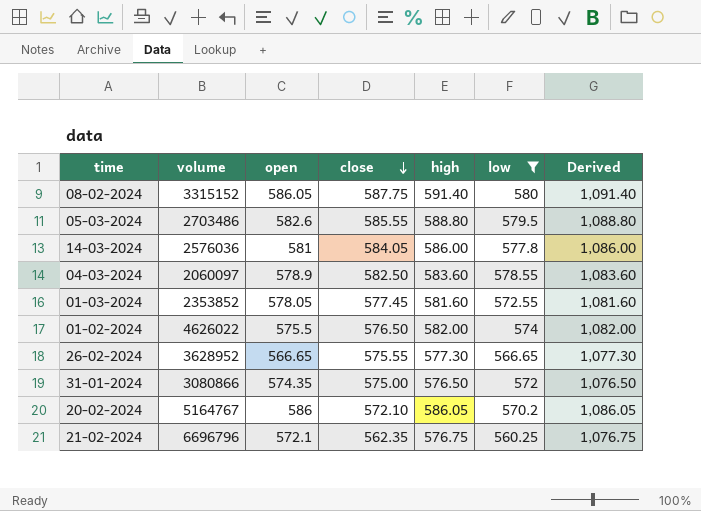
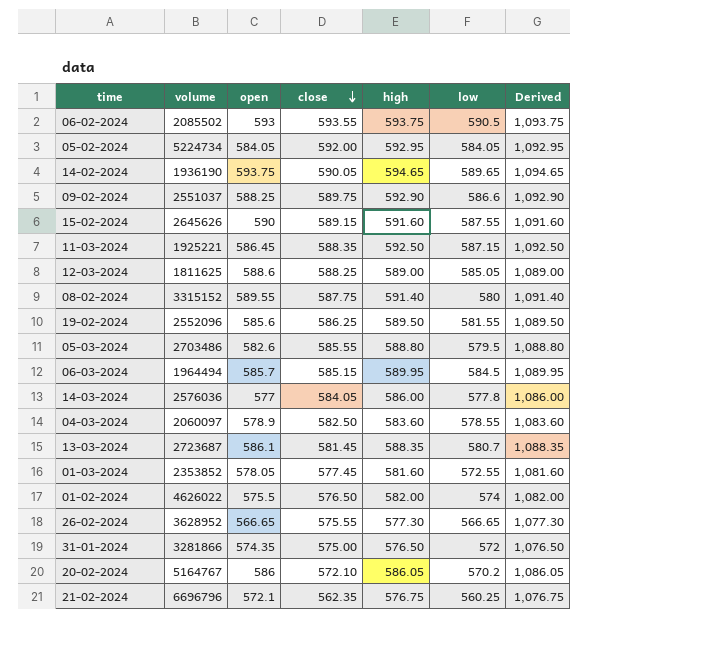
filter: low <= 580 -> none
08-02-2024 | open: 586.05 -> 589.55
14-03-2024 | open: 581 -> 577
31-01-2024 | volume: 3080866 -> 3281866

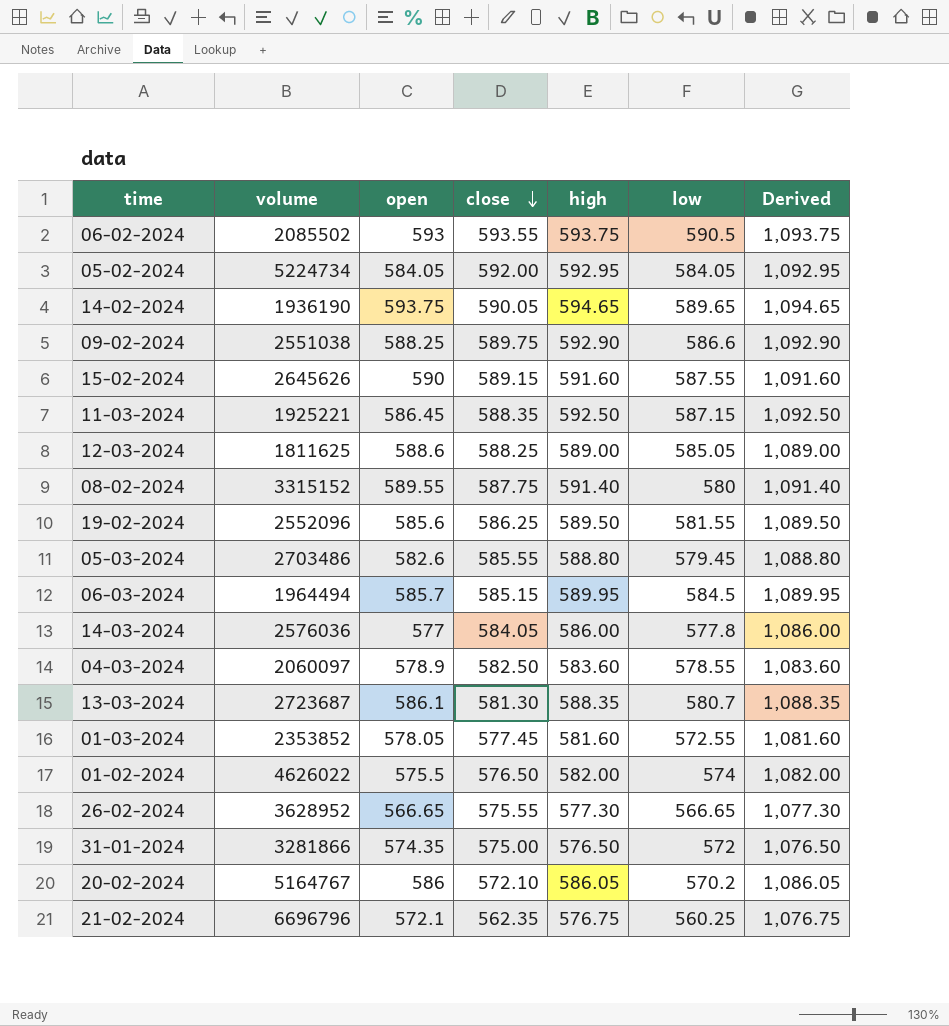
09-02-2024 | volume: 2551037 -> 2551038
05-03-2024 | low: 579.5 -> 579.45
13-03-2024 | close: 581.45 -> 581.30

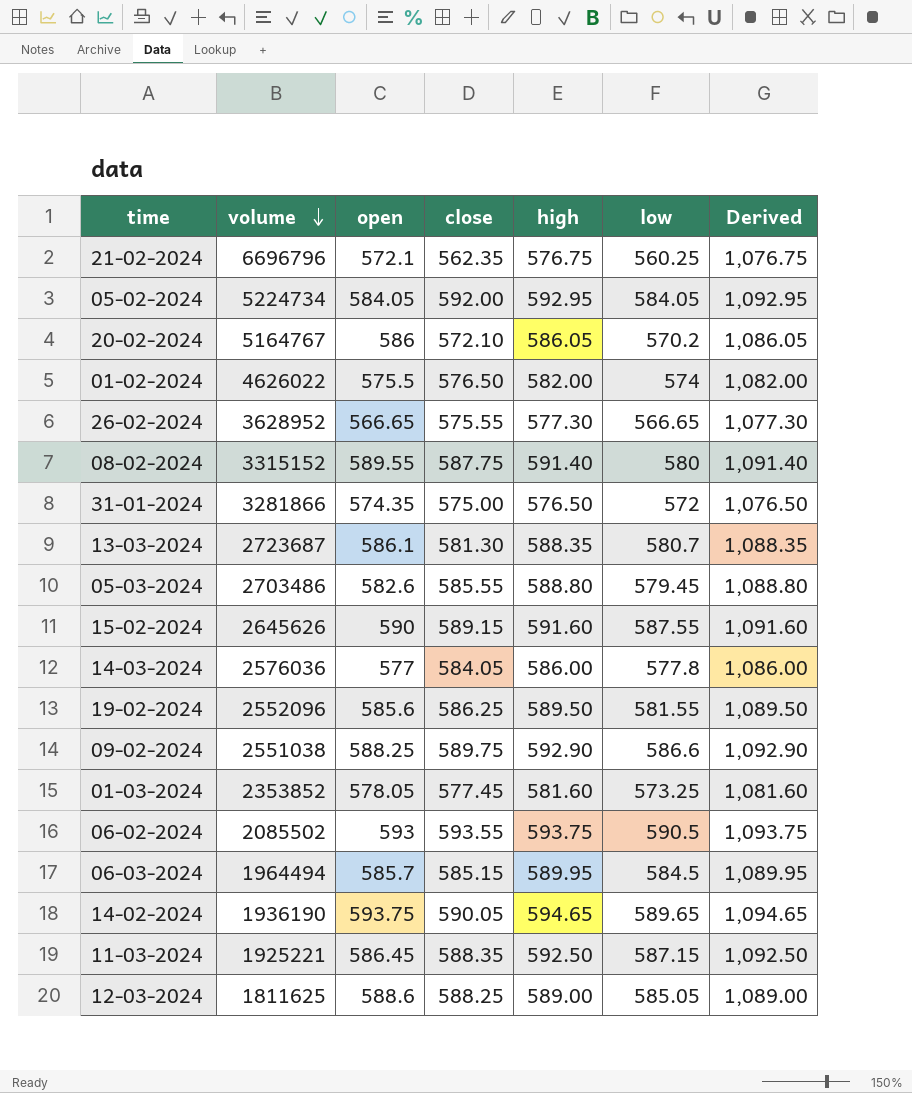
row order: close descending -> volume descending
row 04-03-2024: 2060097 | 578.9 | 582.50 | 583.60 | 578.55 | 1,083.60 -> none
01-03-2024 | low: 572.55 -> 573.25

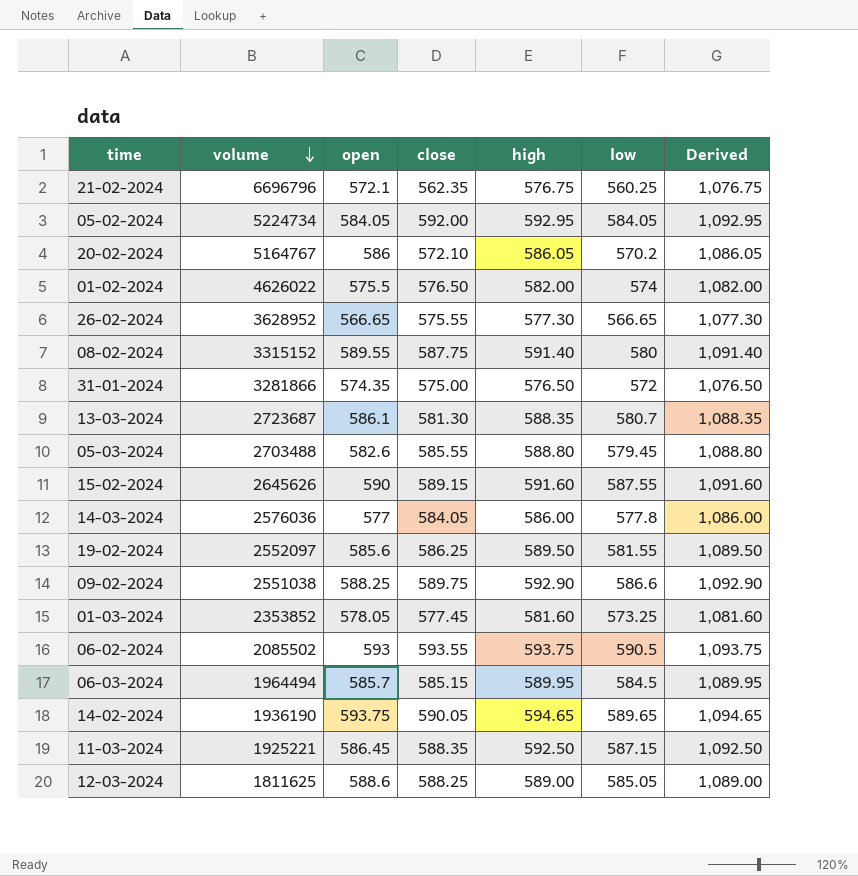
05-03-2024 | volume: 2703486 -> 2703488
19-02-2024 | volume: 2552096 -> 2552097

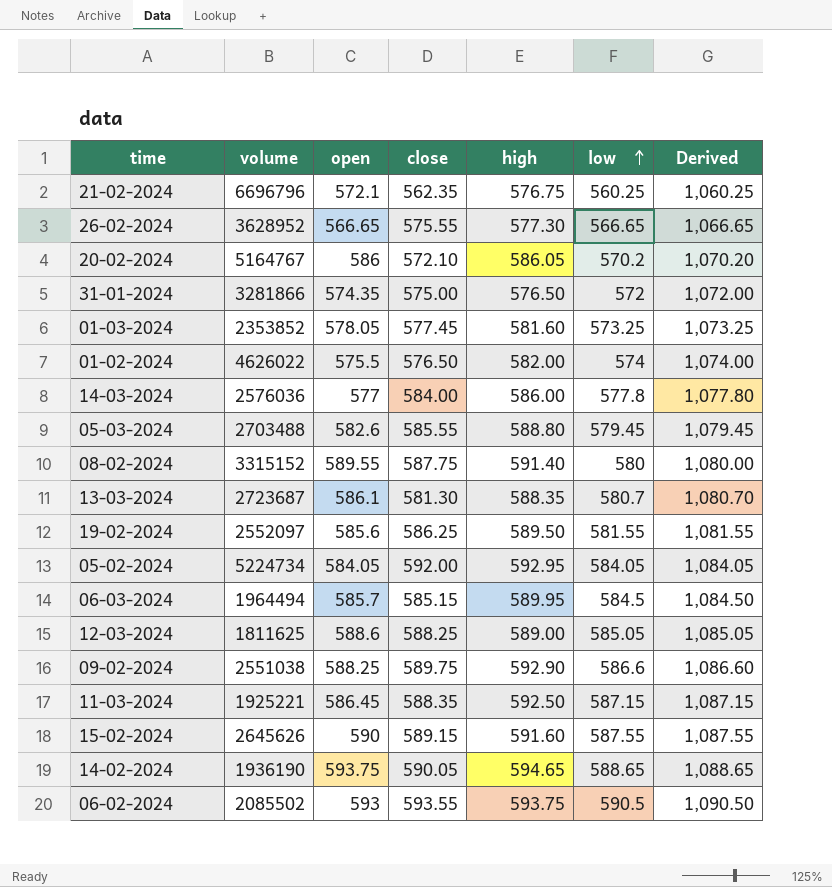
row order: volume descending -> low ascending
column Derived | formula: [high] + 500 -> [low] + 500
14-03-2024 | close: 584.05 -> 584.00
14-02-2024 | low: 589.65 -> 588.65

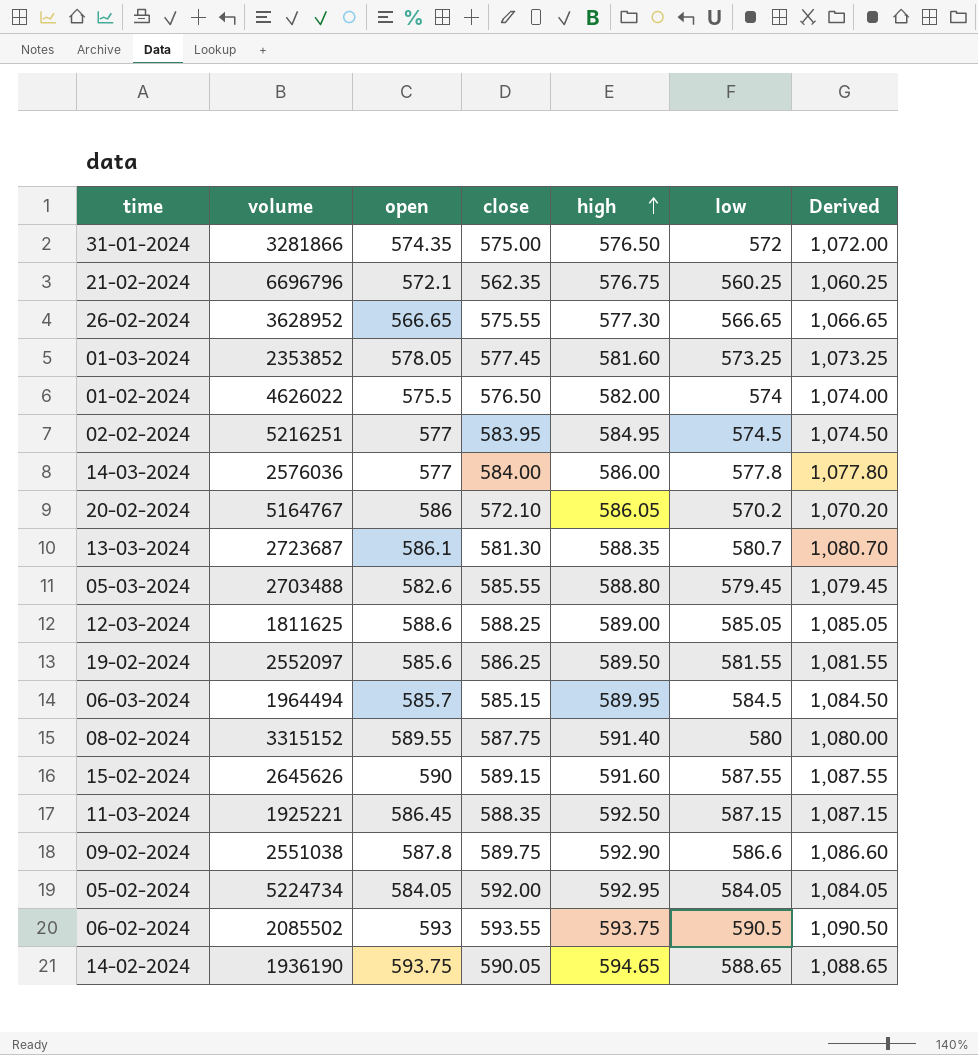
row order: low ascending -> high ascending
row 02-02-2024: none -> 5216251 | 577 | 583.95 | 584.95 | 574.5 | 1,074.50
09-02-2024 | open: 588.25 -> 587.8

